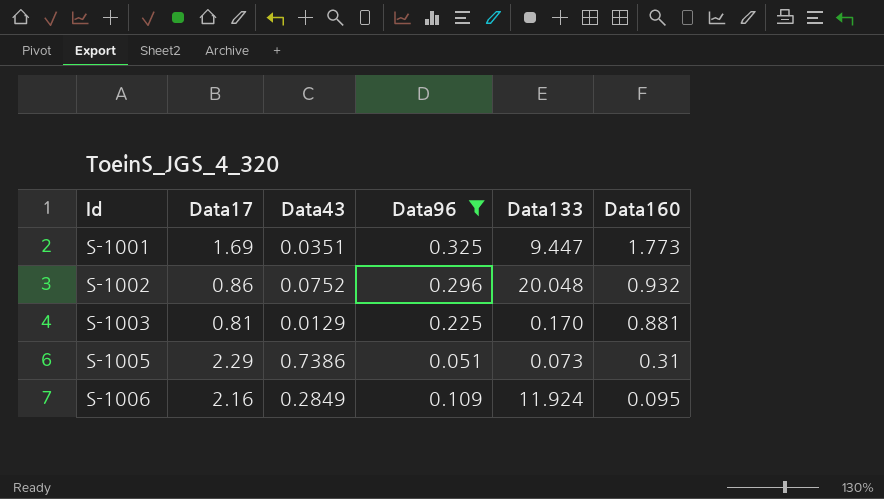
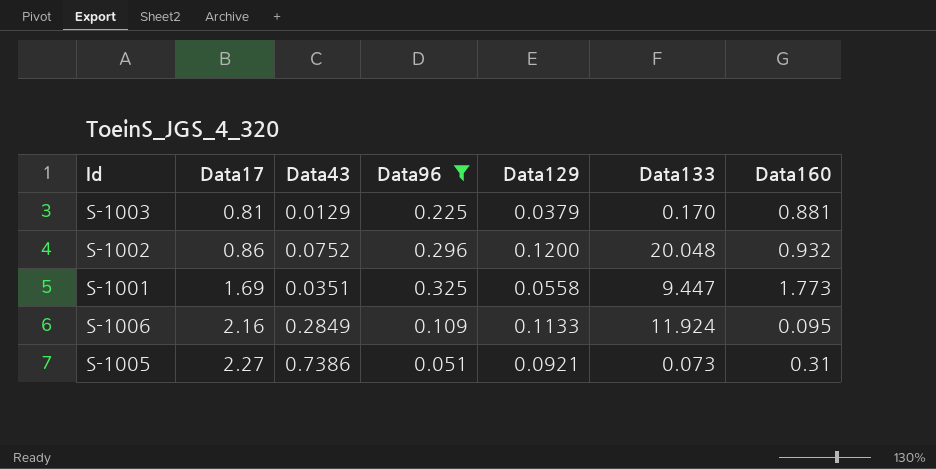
row order: Id ascending -> Data17 ascending
column Data129 | position: none -> 5
S-1005 | Data17: 2.29 -> 2.27

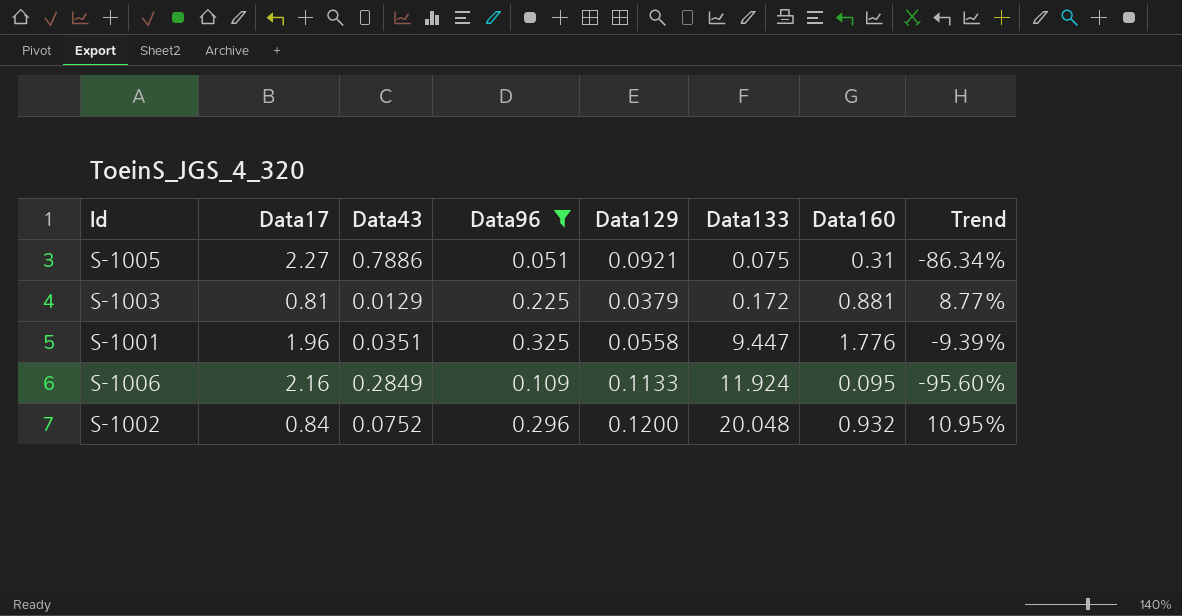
row order: Data17 ascending -> Data133 ascending
column Trend | formula: none -> ([Data160] - [Data17]) / [Data17]
S-1005 | Data43: 0.7386 -> 0.7886
S-1005 | Data133: 0.073 -> 0.075
S-1003 | Data133: 0.170 -> 0.172
S-1001 | Data17: 1.69 -> 1.96
S-1001 | Data160: 1.773 -> 1.776
S-1002 | Data17: 0.86 -> 0.84

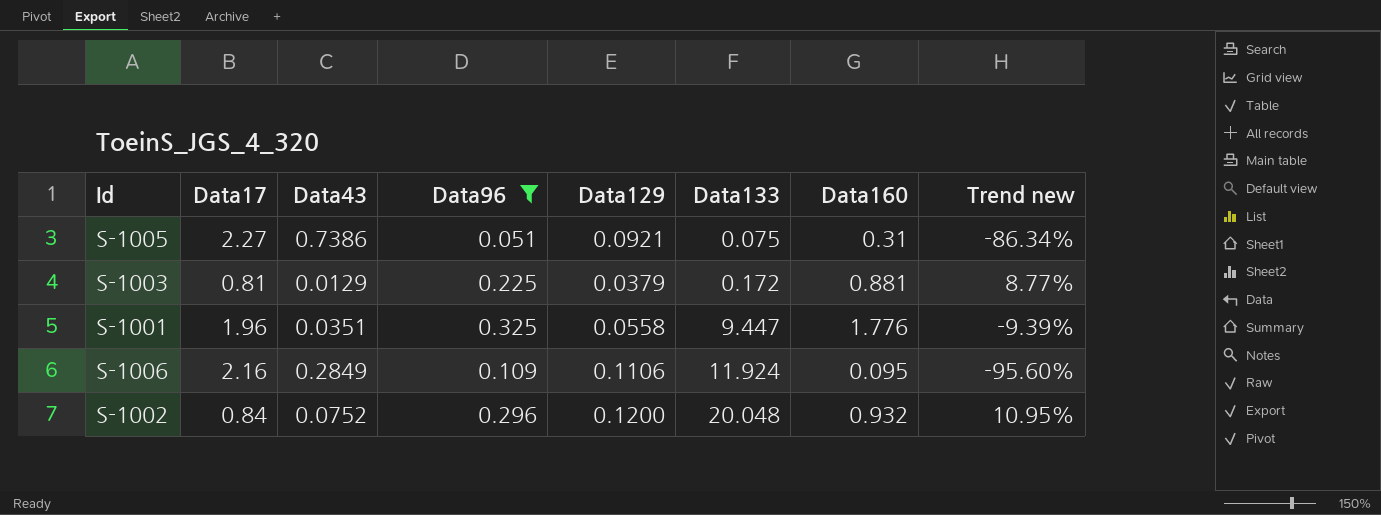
column name: Trend -> Trend new
S-1005 | Data43: 0.7886 -> 0.7386
S-1006 | Data129: 0.1133 -> 0.1106

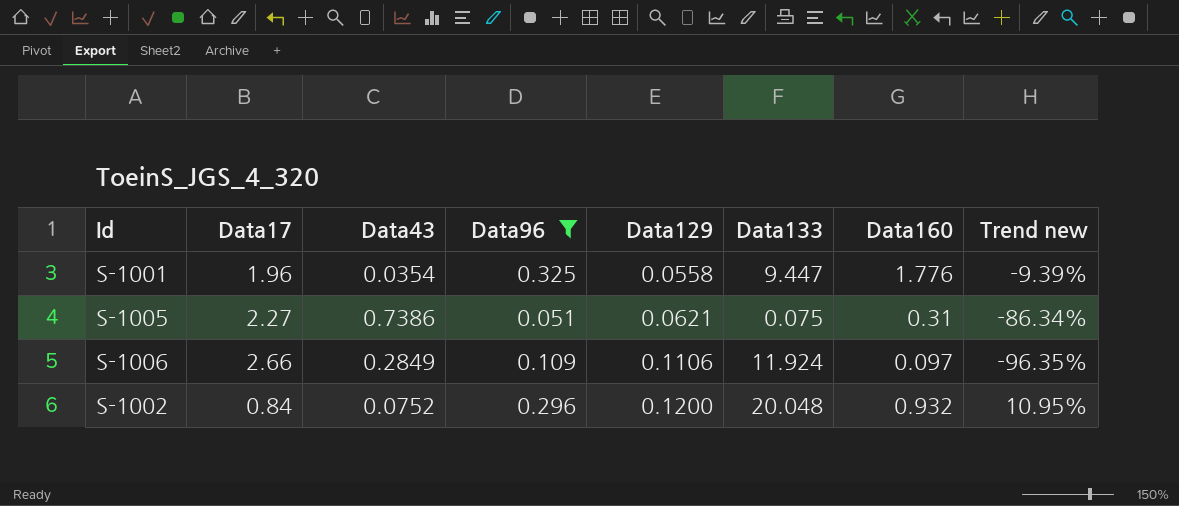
row order: Data133 ascending -> Data129 ascending
row S-1003: 0.81 | 0.0129 | 0.225 | 0.0379 | 0.172 | 0.881 | 8.77% -> none
S-1001 | Data43: 0.0351 -> 0.0354
S-1005 | Data129: 0.0921 -> 0.0621
S-1006 | Data17: 2.16 -> 2.66
S-1006 | Data160: 0.095 -> 0.097
S-1006 | Trend new: -95.60% -> -96.35%

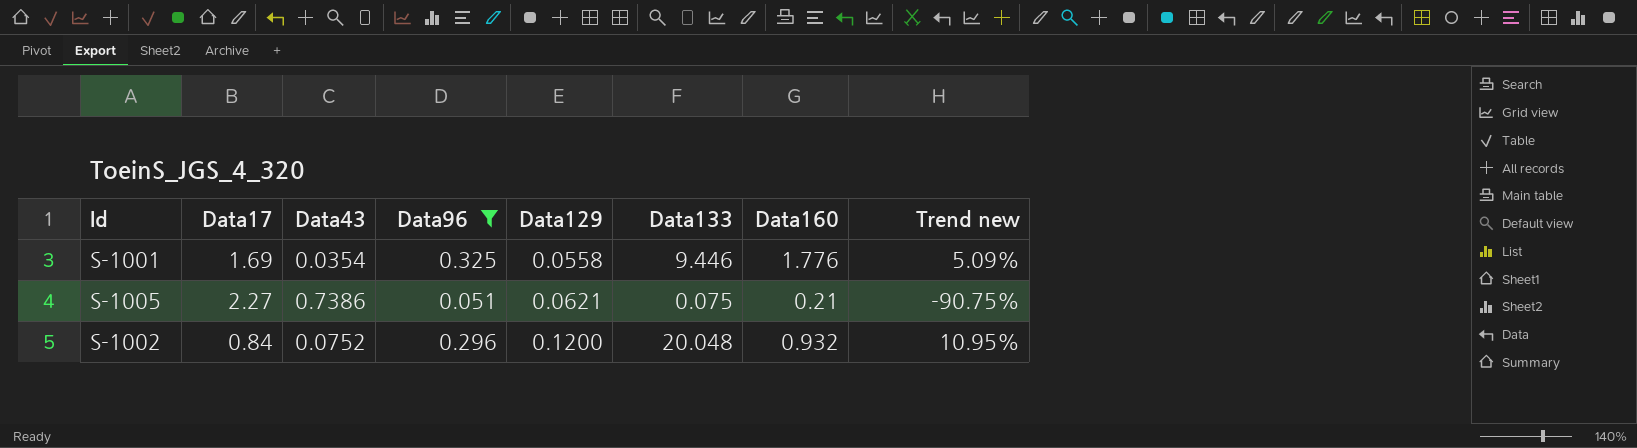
row S-1006: 2.66 | 0.2849 | 0.109 | 0.1106 | 11.924 | 0.097 | -96.35% -> none
S-1001 | Data17: 1.96 -> 1.69
S-1001 | Data133: 9.447 -> 9.446
S-1001 | Trend new: -9.39% -> 5.09%
S-1005 | Data160: 0.31 -> 0.21
S-1005 | Trend new: -86.34% -> -90.75%

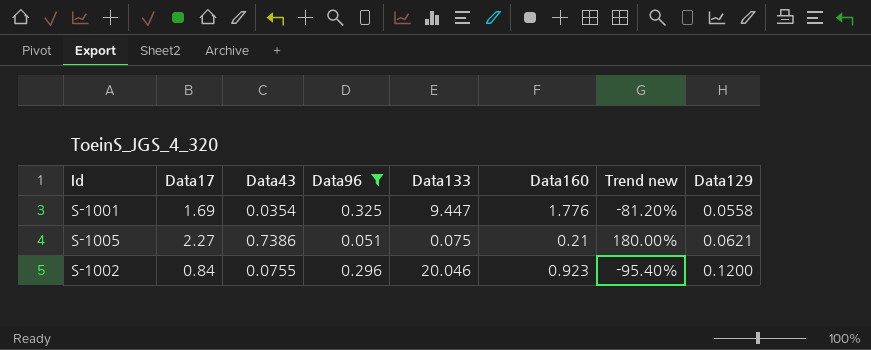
column Trend new | formula: ([Data160] - [Data17]) / [Data17] -> ([Data160] - [Data133]) / [Data133]
column Data129 | position: 5 -> 8
S-1001 | Data133: 9.446 -> 9.447
S-1002 | Data43: 0.0752 -> 0.0755
S-1002 | Data133: 20.048 -> 20.046
S-1002 | Data160: 0.932 -> 0.923

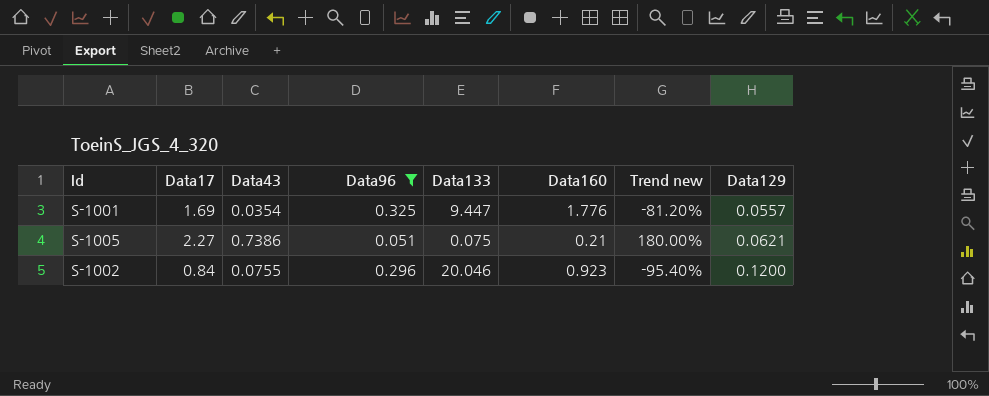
S-1001 | Data129: 0.0558 -> 0.0557

